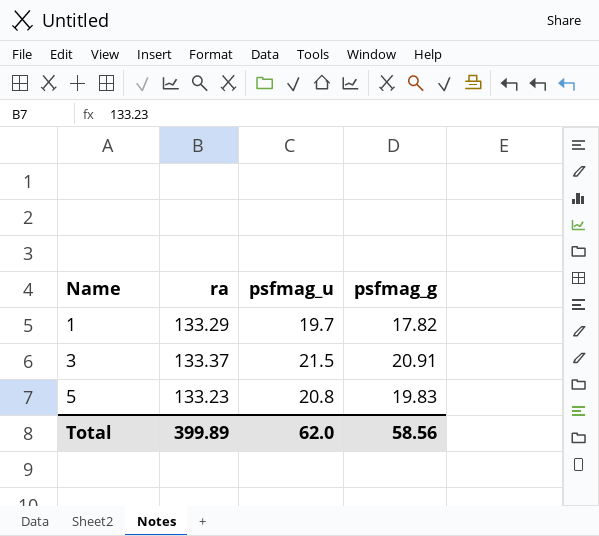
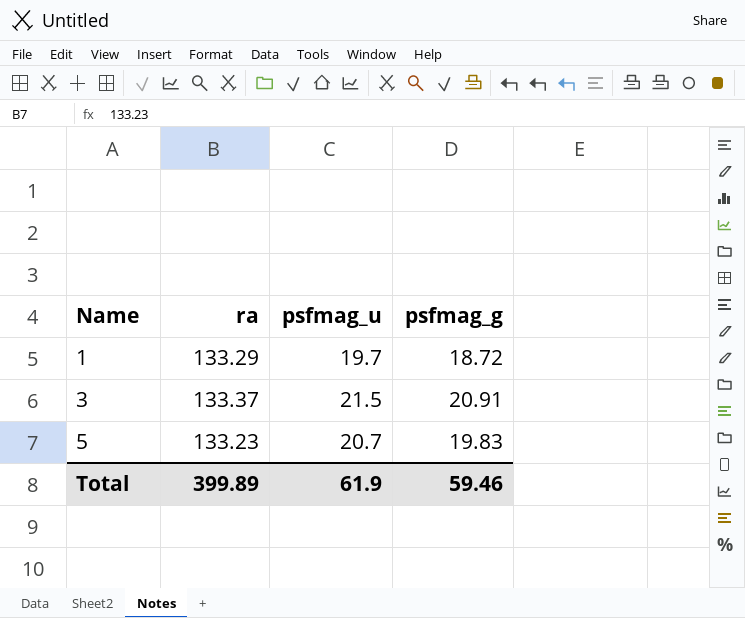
1 | psfmag_g: 17.82 -> 18.72
5 | psfmag_u: 20.8 -> 20.7
Total | psfmag_u: 62.0 -> 61.9
Total | psfmag_g: 58.56 -> 59.46

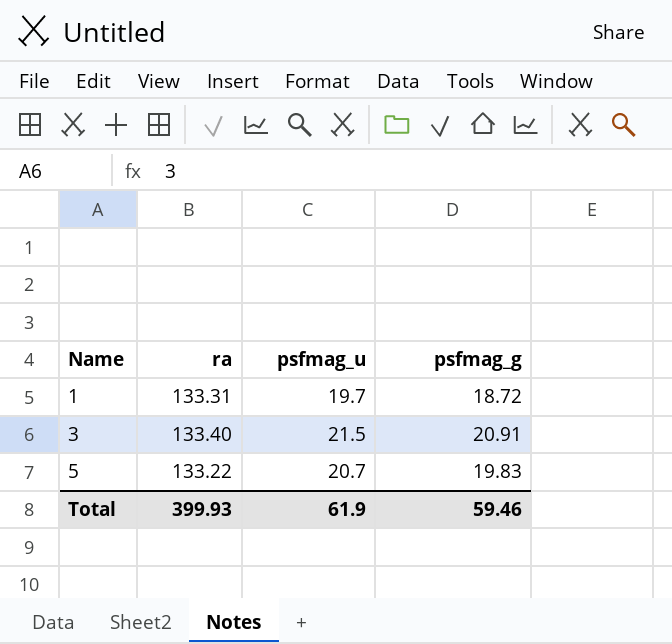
1 | ra: 133.29 -> 133.31
3 | ra: 133.37 -> 133.40
5 | ra: 133.23 -> 133.22
Total | ra: 399.89 -> 399.93

